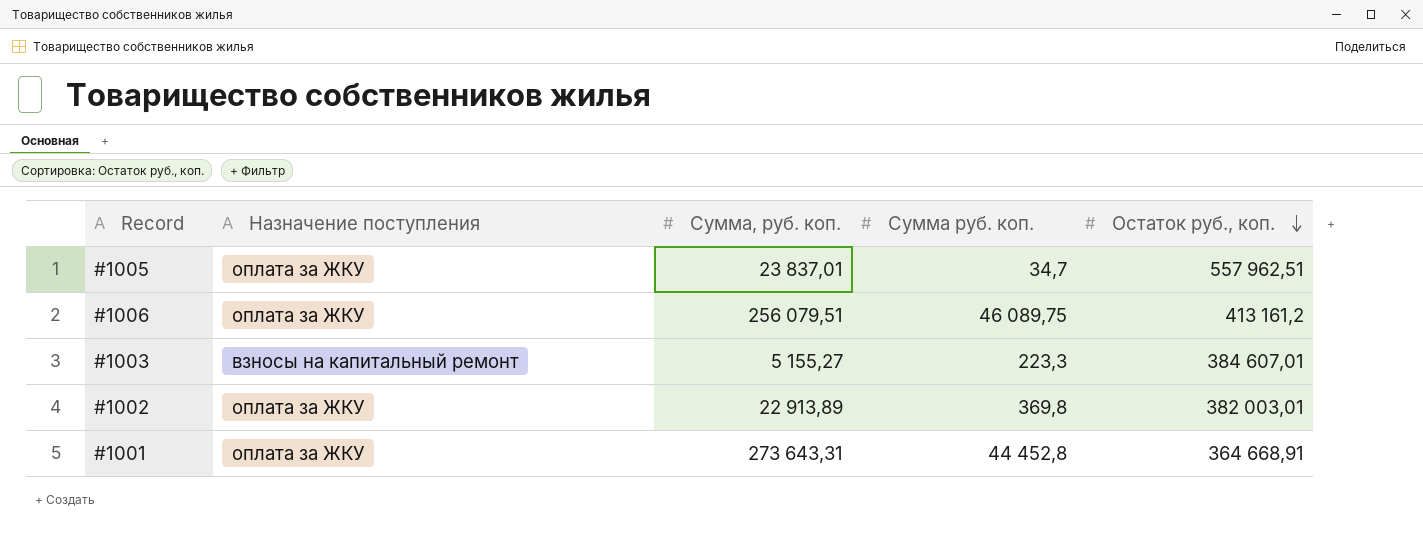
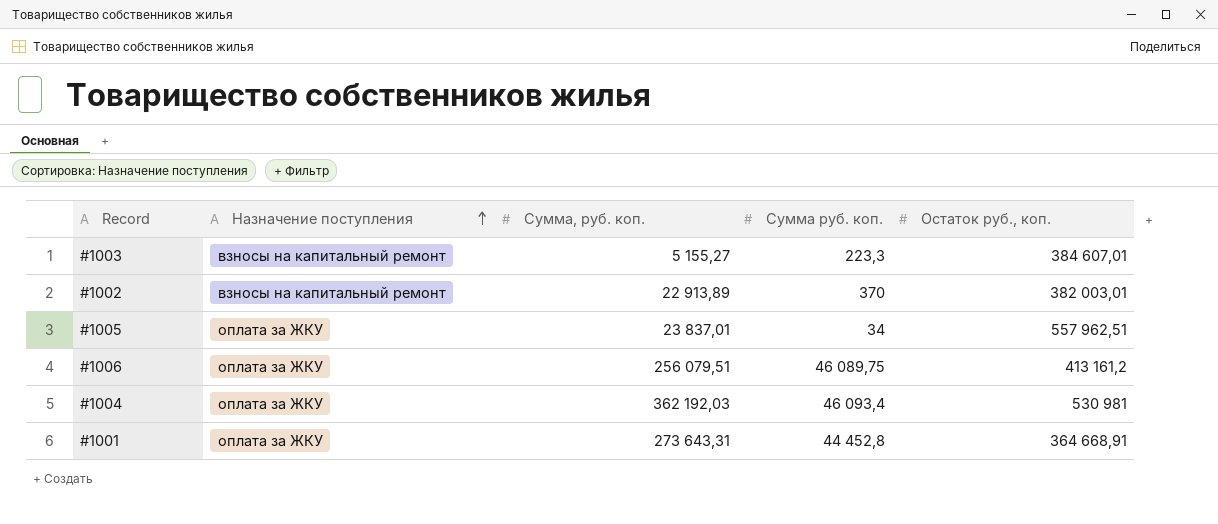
row order: Остаток руб., коп. descending -> Назначение поступления ascending
#1002 | Назначение поступления: оплата за ЖКУ -> взносы на капитальный ремонт
#1002 | Сумма руб. коп.: 369,8 -> 370
#1005 | Сумма руб. коп.: 34,7 -> 34
row #1004: none -> оплата за ЖКУ | 362 192,03 | 46 093,4 | 530 981

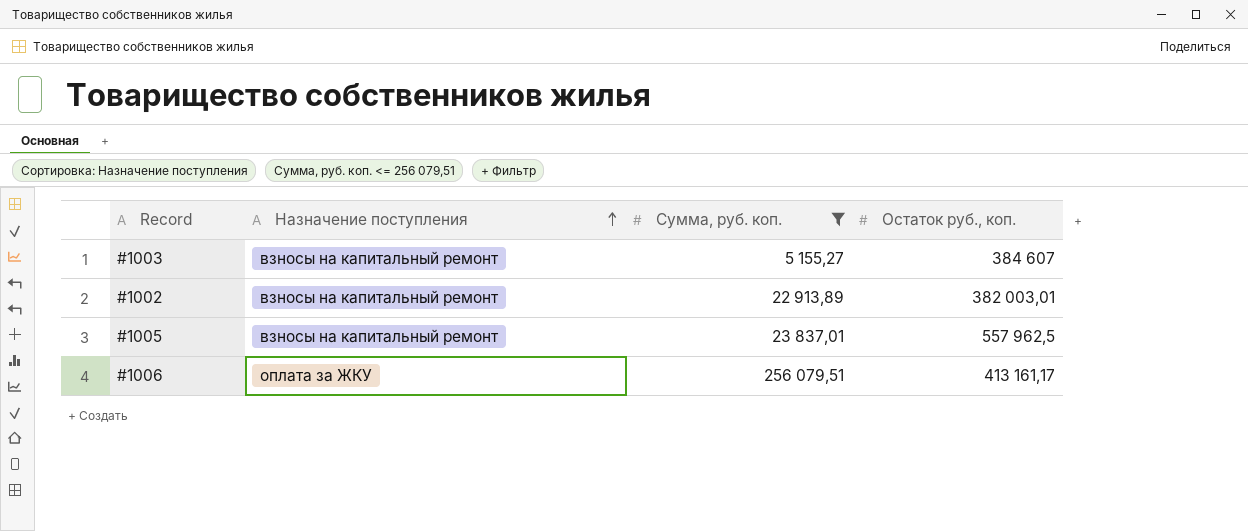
filter: none -> Сумма, руб. коп. <= 256 079,51
column Сумма руб. коп. | position: 4 -> none
#1003 | Остаток руб., коп.: 384 607,01 -> 384 607
#1005 | Назначение поступления: оплата за ЖКУ -> взносы на капитальный ремонт
#1005 | Остаток руб., коп.: 557 962,51 -> 557 962,5
#1006 | Остаток руб., коп.: 413 161,2 -> 413 161,17

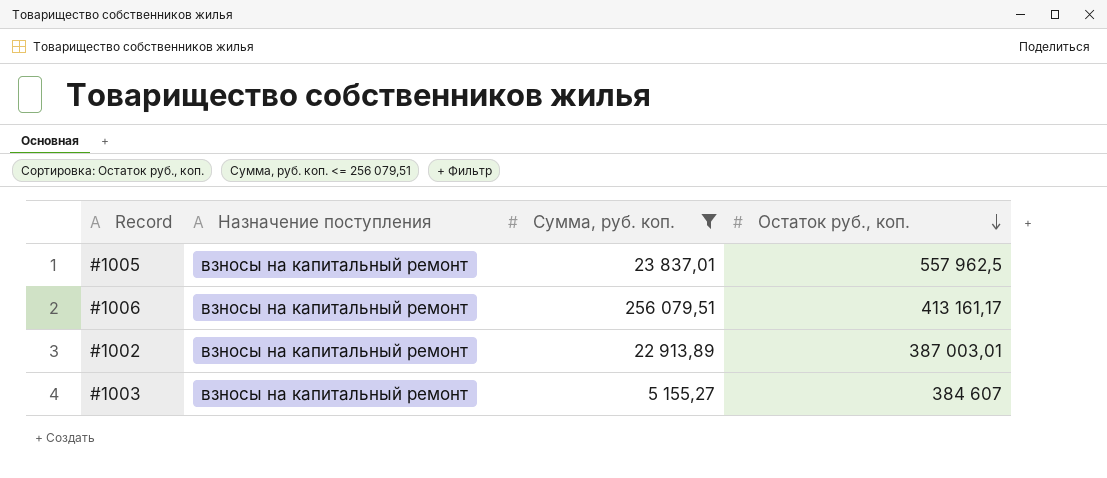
row order: Назначение поступления ascending -> Остаток руб., коп. descending
#1006 | Назначение поступления: оплата за ЖКУ -> взносы на капитальный ремонт
#1002 | Остаток руб., коп.: 382 003,01 -> 387 003,01

